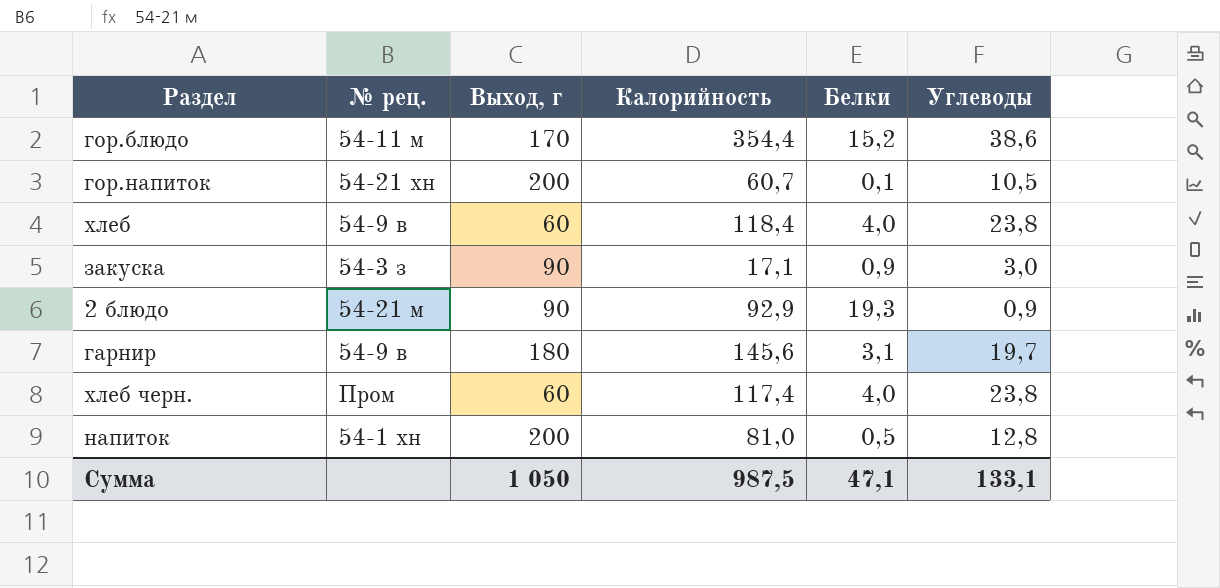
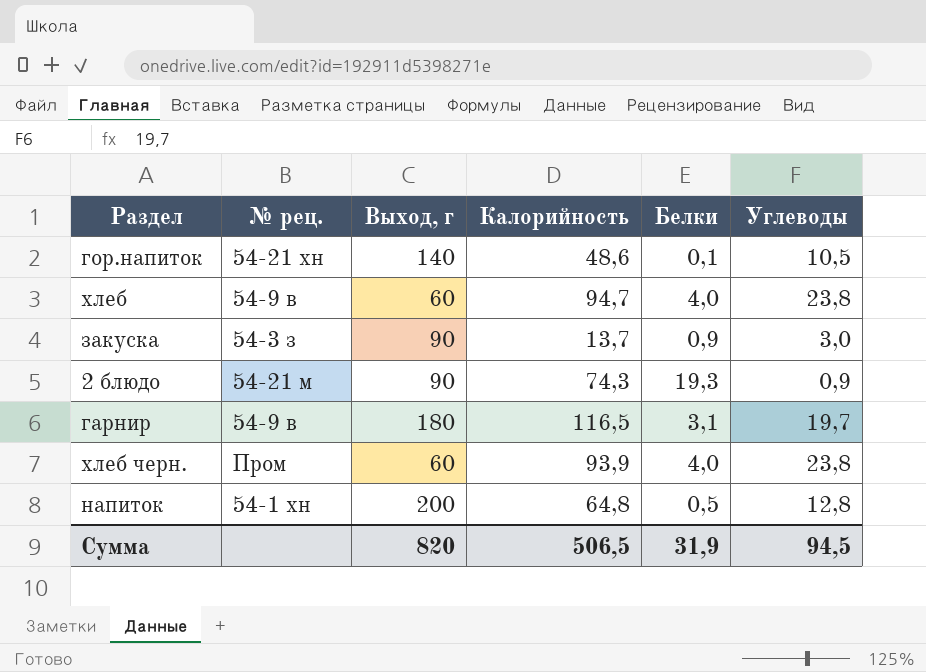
row гор.блюдо: 54-11 м | 170 | 354,4 | 15,2 | 38,6 -> none
гор.напиток | Выход, г: 200 -> 140
гор.напиток | Калорийность: 60,7 -> 48,6
хлеб | Калорийность: 118,4 -> 94,7
закуска | Калорийность: 17,1 -> 13,7
2 блюдо | Калорийность: 92,9 -> 74,3
гарнир | Калорийность: 145,6 -> 116,5
хлеб черн. | Калорийность: 117,4 -> 93,9
напиток | Калорийность: 81,0 -> 64,8
Сумма | Выход, г: 1 050 -> 820
Сумма | Калорийность: 987,5 -> 506,5
Сумма | Белки: 47,1 -> 31,9
Сумма | Углеводы: 133,1 -> 94,5

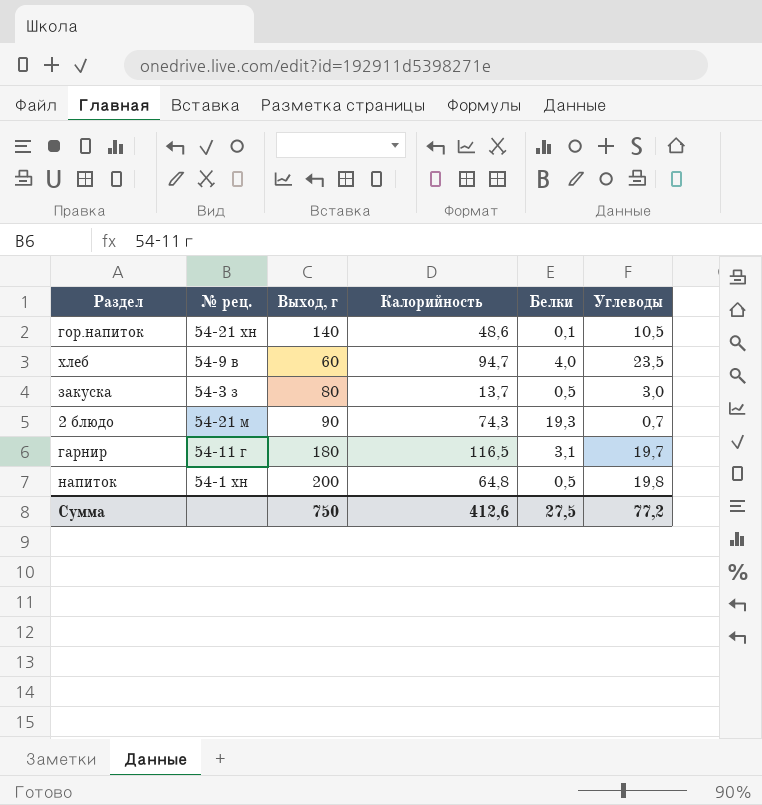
row хлеб черн.: Пром | 60 | 93,9 | 4,0 | 23,8 -> none
хлеб | Углеводы: 23,8 -> 23,5
закуска | Выход, г: 90 -> 80
закуска | Белки: 0,9 -> 0,5
2 блюдо | Углеводы: 0,9 -> 0,7
гарнир | № рец.: 54-9 в -> 54-11 г
напиток | Углеводы: 12,8 -> 19,8
Сумма | Выход, г: 820 -> 750
Сумма | Калорийность: 506,5 -> 412,6
Сумма | Белки: 31,9 -> 27,5
Сумма | Углеводы: 94,5 -> 77,2

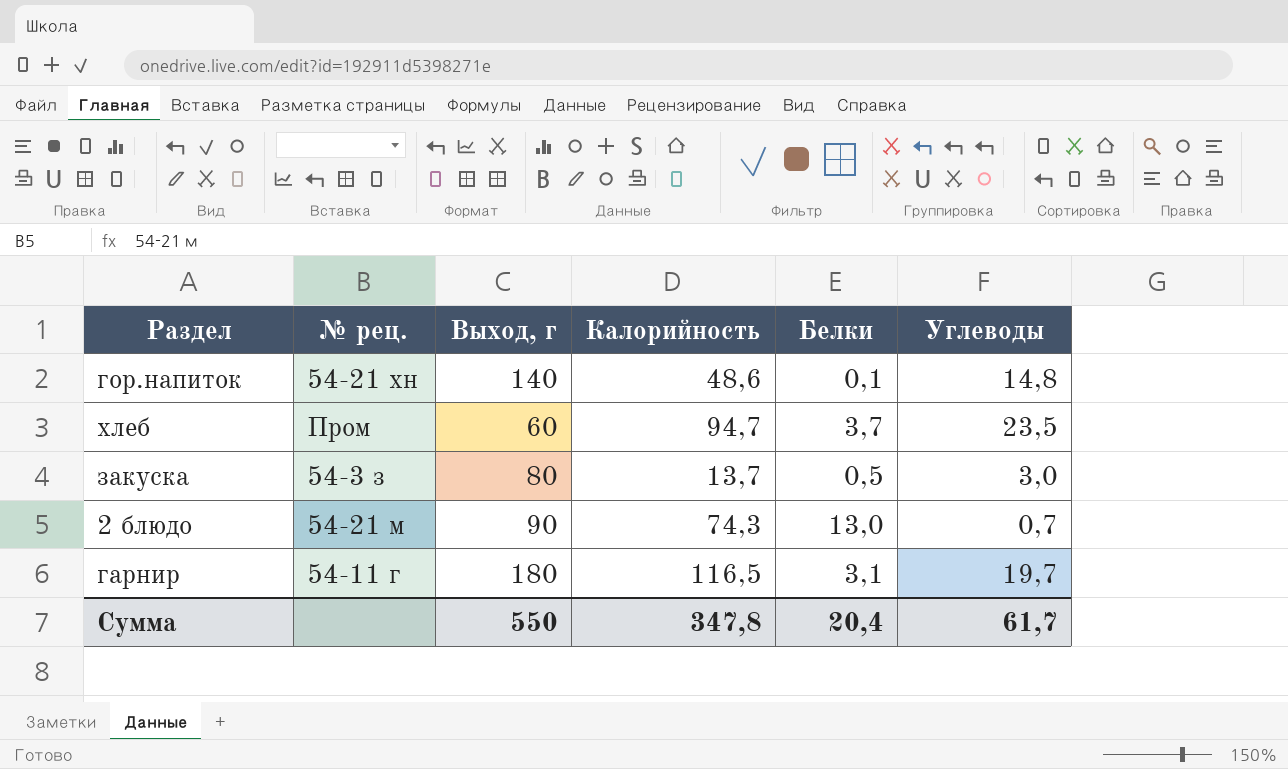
row напиток: 54-1 хн | 200 | 64,8 | 0,5 | 19,8 -> none
гор.напиток | Углеводы: 10,5 -> 14,8
хлеб | № рец.: 54-9 в -> Пром
хлеб | Белки: 4,0 -> 3,7
2 блюдо | Белки: 19,3 -> 13,0
Сумма | Выход, г: 750 -> 550
Сумма | Калорийность: 412,6 -> 347,8
Сумма | Белки: 27,5 -> 20,4
Сумма | Углеводы: 77,2 -> 61,7

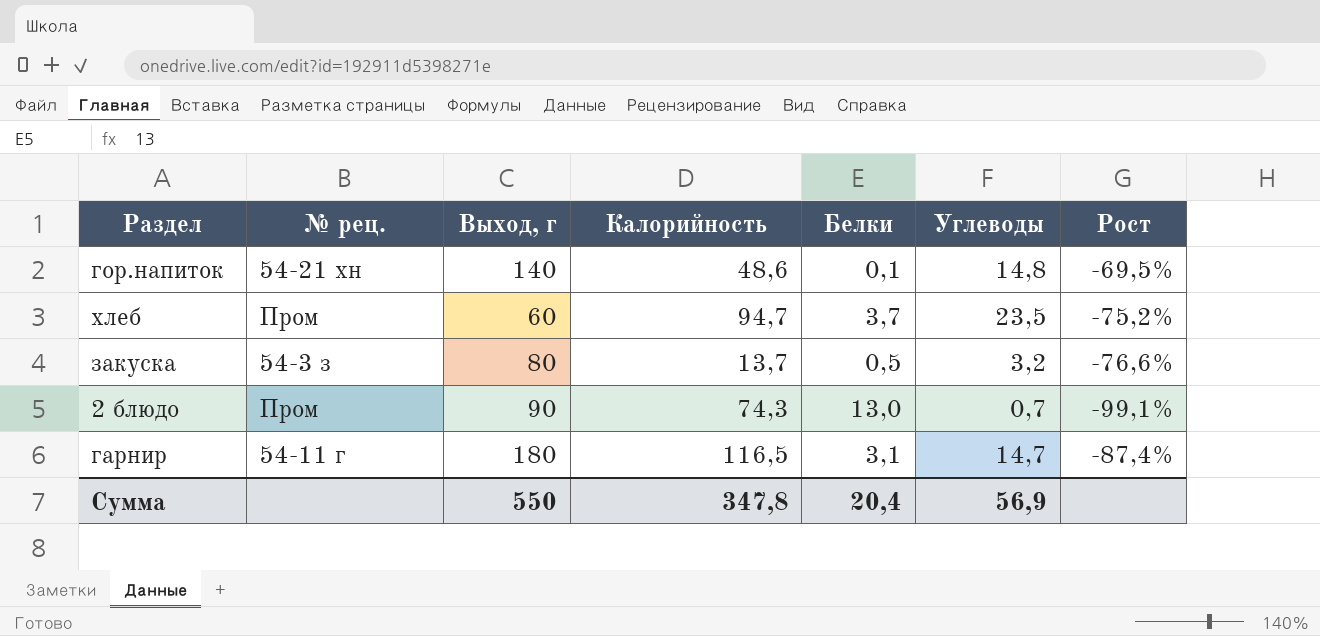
column Рост | formula: none -> ([Углеводы] - [Калорийность]) / [Калорийность]
закуска | Углеводы: 3,0 -> 3,2
2 блюдо | № рец.: 54-21 м -> Пром
гарнир | Углеводы: 19,7 -> 14,7
Сумма | Углеводы: 61,7 -> 56,9

